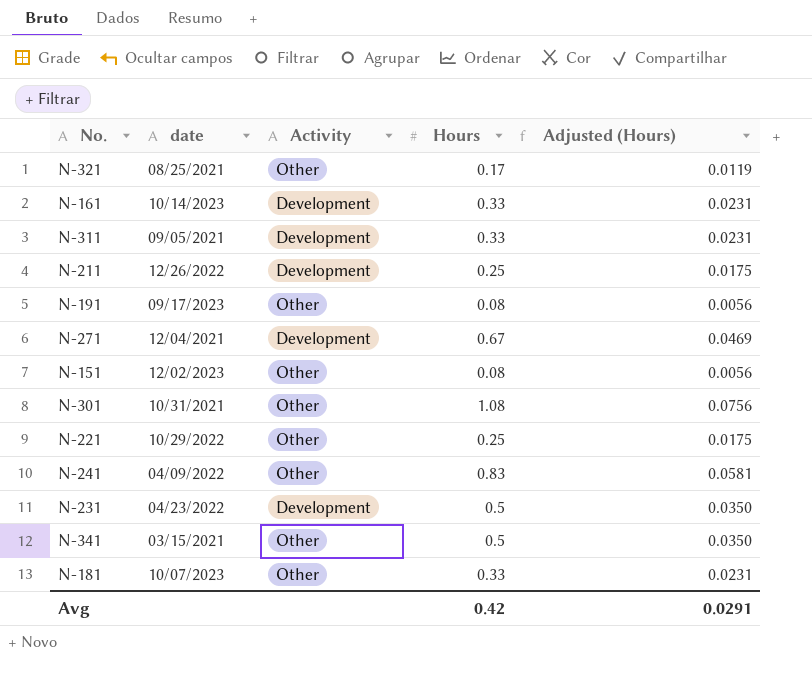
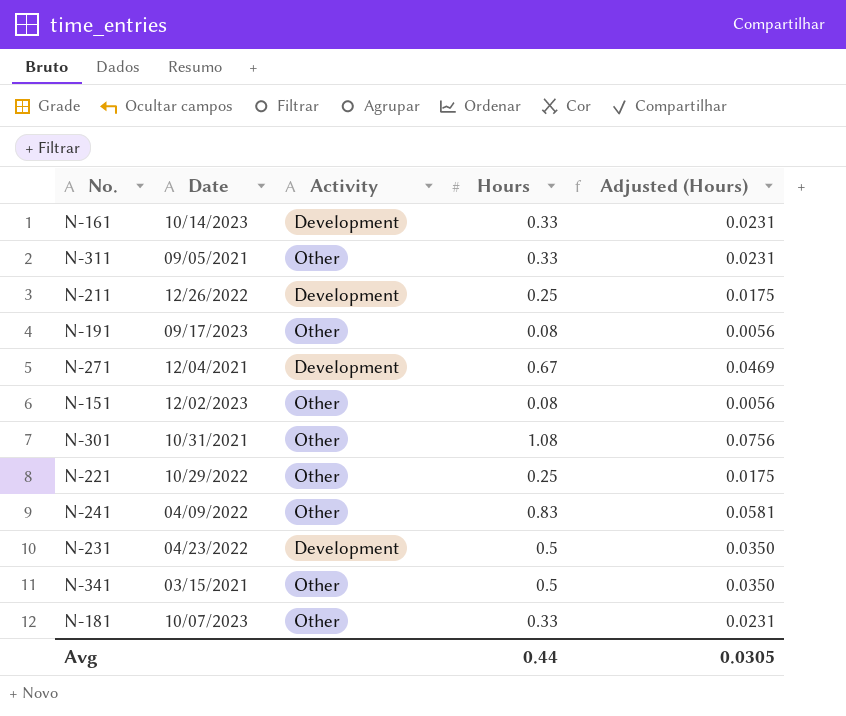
column name: date -> Date
row N-321: 08/25/2021 | Other | 0.17 | 0.0119 -> none
N-311 | Activity: Development -> Other
Avg | Hours: 0.42 -> 0.44
Avg | Adjusted (Hours): 0.0291 -> 0.0305

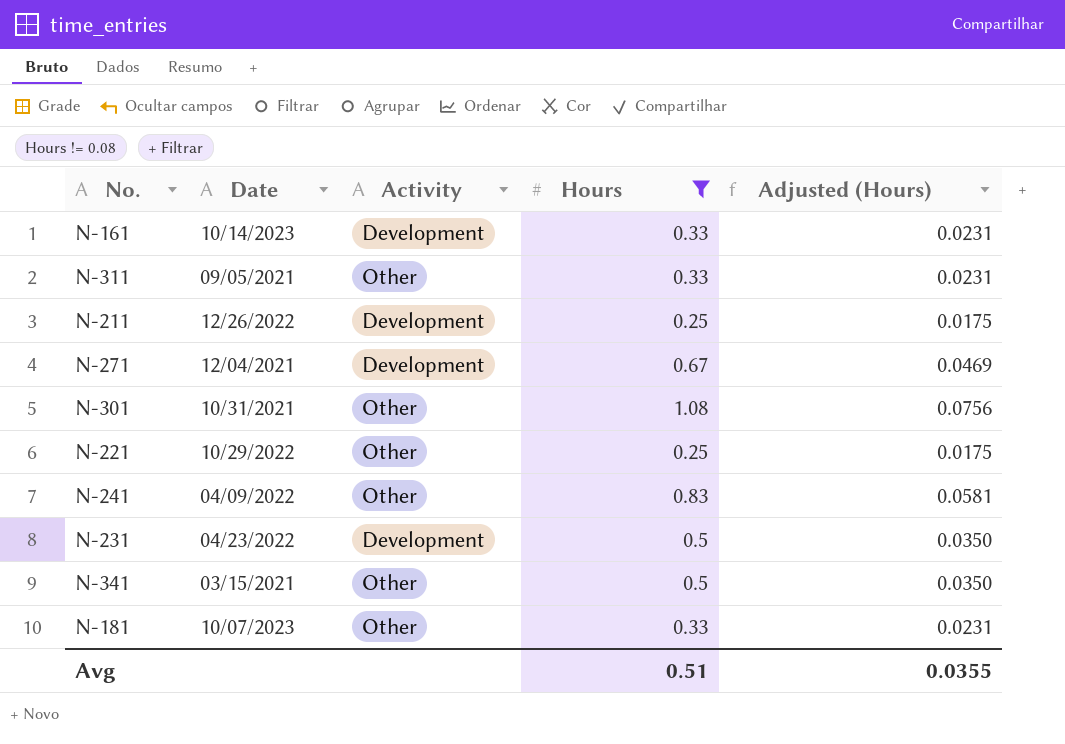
filter: none -> Hours != 0.08
Avg | Hours: 0.44 -> 0.51
Avg | Adjusted (Hours): 0.0305 -> 0.0355

